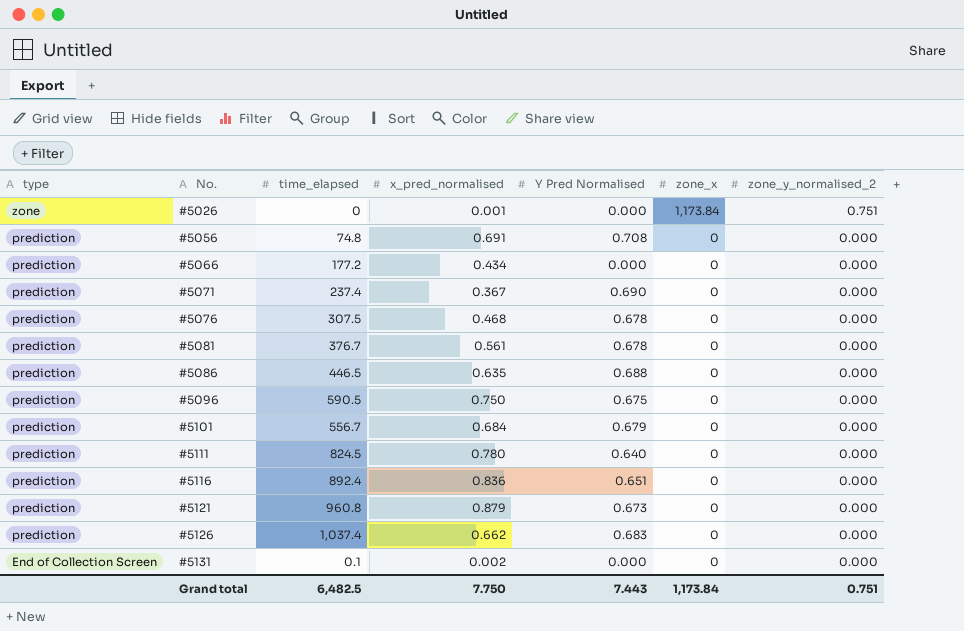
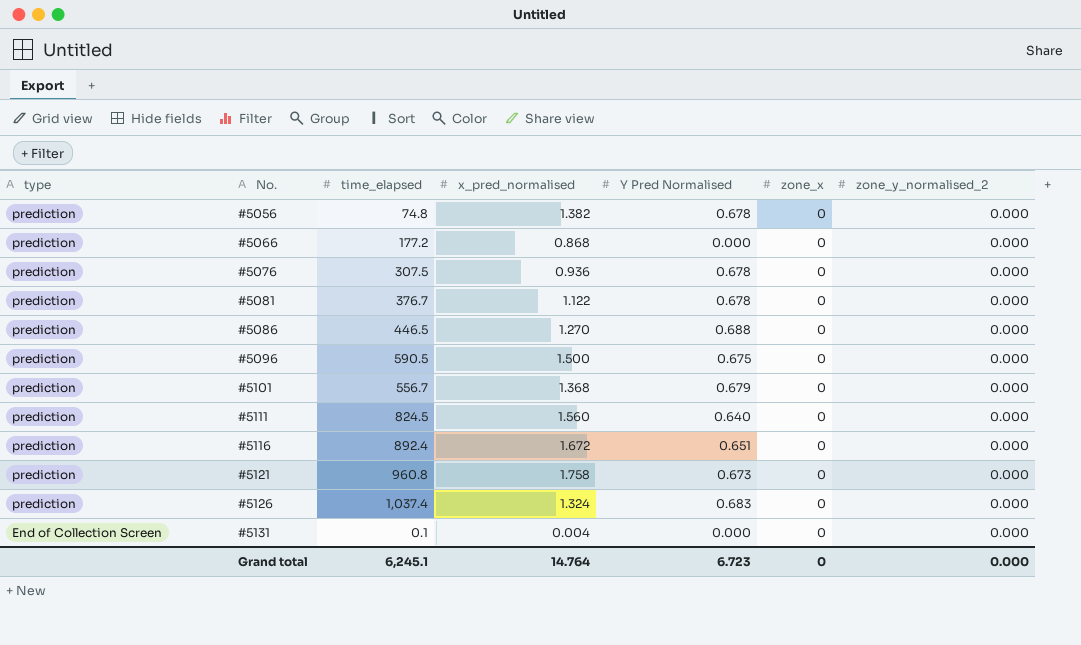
row #5026: zone | 0 | 0.001 | 0.000 | 1,173.84 | 0.751 -> none
row #5071: prediction | 237.4 | 0.367 | 0.690 | 0 | 0.000 -> none
#5056 | x_pred_normalised: 0.691 -> 1.382
#5056 | Y Pred Normalised: 0.708 -> 0.678
#5066 | x_pred_normalised: 0.434 -> 0.868
#5076 | x_pred_normalised: 0.468 -> 0.936
#5081 | x_pred_normalised: 0.561 -> 1.122
#5086 | x_pred_normalised: 0.635 -> 1.270
#5096 | x_pred_normalised: 0.750 -> 1.500
#5101 | x_pred_normalised: 0.684 -> 1.368
#5111 | x_pred_normalised: 0.780 -> 1.560
#5116 | x_pred_normalised: 0.836 -> 1.672
#5121 | x_pred_normalised: 0.879 -> 1.758
#5126 | x_pred_normalised: 0.662 -> 1.324
#5131 | x_pred_normalised: 0.002 -> 0.004
Grand total | time_elapsed: 6,482.5 -> 6,245.1
Grand total | x_pred_normalised: 7.750 -> 14.764
Grand total | Y Pred Normalised: 7.443 -> 6.723
Grand total | zone_x: 1,173.84 -> 0
Grand total | zone_y_normalised_2: 0.751 -> 0.000

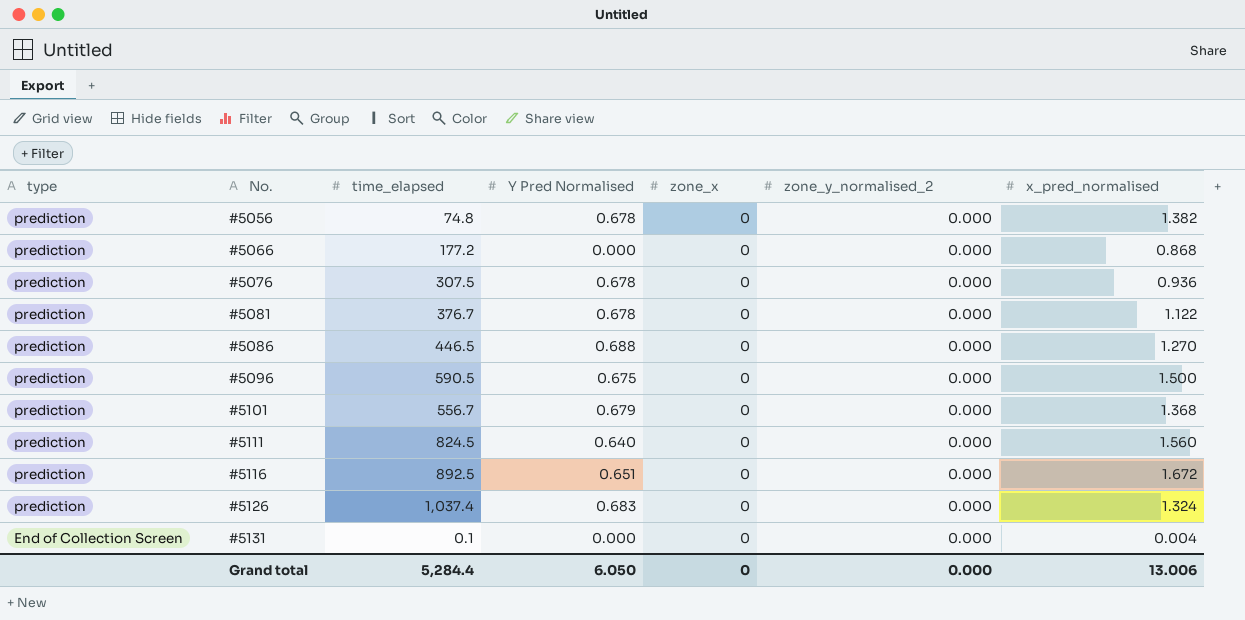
column x_pred_normalised | position: 4 -> 7
row #5121: prediction | 960.8 | 1.758 | 0.673 | 0 | 0.000 -> none
#5116 | time_elapsed: 892.4 -> 892.5
Grand total | time_elapsed: 6,245.1 -> 5,284.4
Grand total | Y Pred Normalised: 6.723 -> 6.050
Grand total | x_pred_normalised: 14.764 -> 13.006

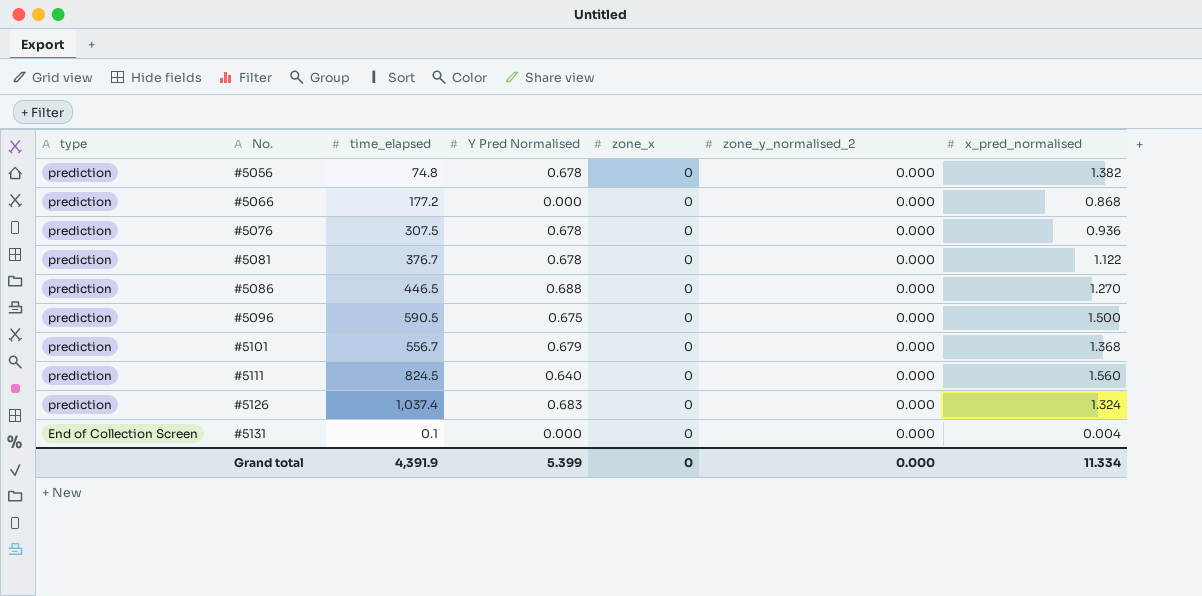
row #5116: prediction | 892.5 | 0.651 | 0 | 0.000 | 1.672 -> none
Grand total | time_elapsed: 5,284.4 -> 4,391.9
Grand total | Y Pred Normalised: 6.050 -> 5.399
Grand total | x_pred_normalised: 13.006 -> 11.334

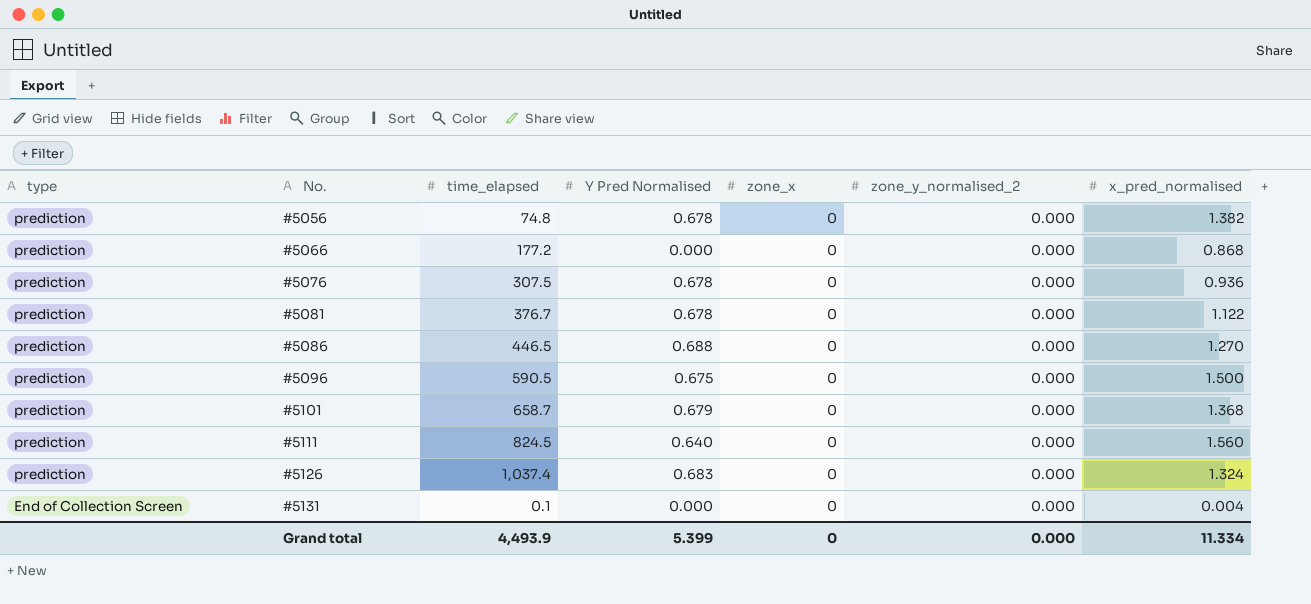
#5101 | time_elapsed: 556.7 -> 658.7
Grand total | time_elapsed: 4,391.9 -> 4,493.9

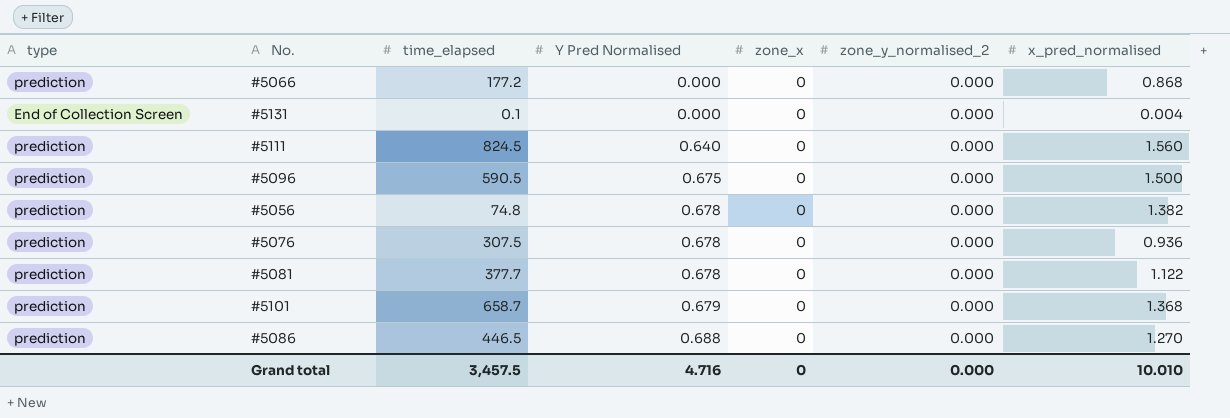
row order: type descending -> Y Pred Normalised ascending
row #5126: prediction | 1,037.4 | 0.683 | 0 | 0.000 | 1.324 -> none
#5081 | time_elapsed: 376.7 -> 377.7
Grand total | time_elapsed: 4,493.9 -> 3,457.5
Grand total | Y Pred Normalised: 5.399 -> 4.716
Grand total | x_pred_normalised: 11.334 -> 10.010

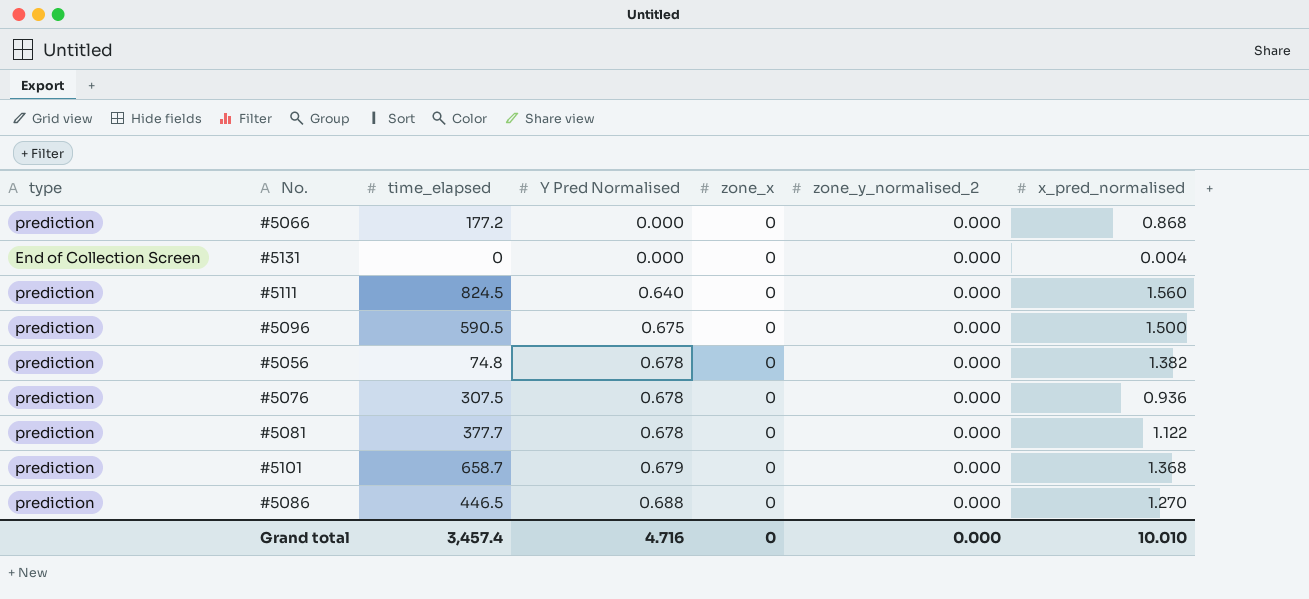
#5131 | time_elapsed: 0.1 -> 0
Grand total | time_elapsed: 3,457.5 -> 3,457.4

